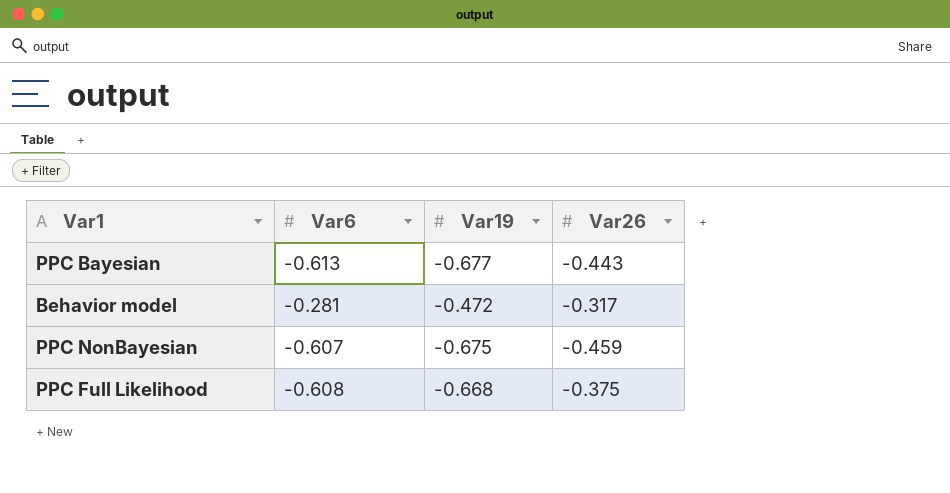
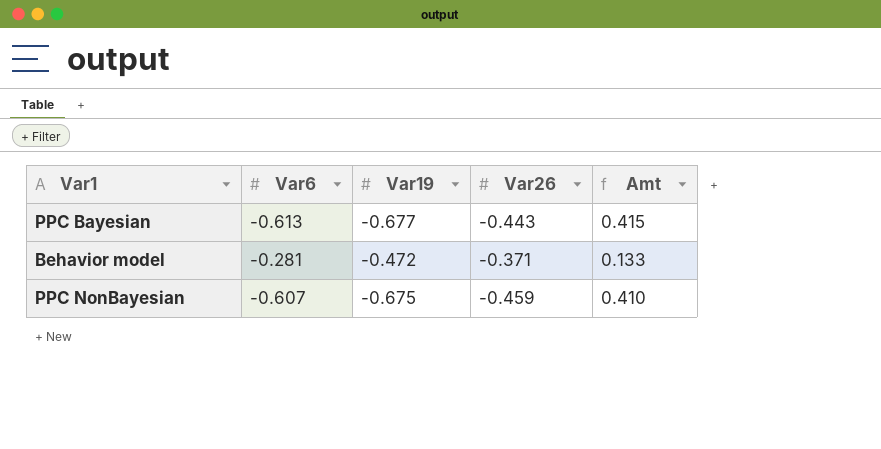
column Amt | formula: none -> [Var6] * [Var19]
row PPC Full Likelihood: -0.608 | -0.668 | -0.375 -> none
Behavior model | Var26: -0.317 -> -0.371

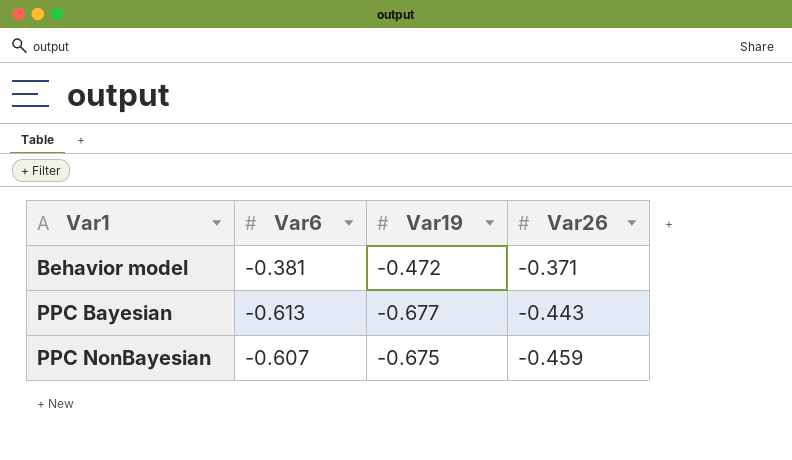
row order: none -> Var1 ascending
column Amt | formula: [Var6] * [Var19] -> none
Behavior model | Var6: -0.281 -> -0.381

